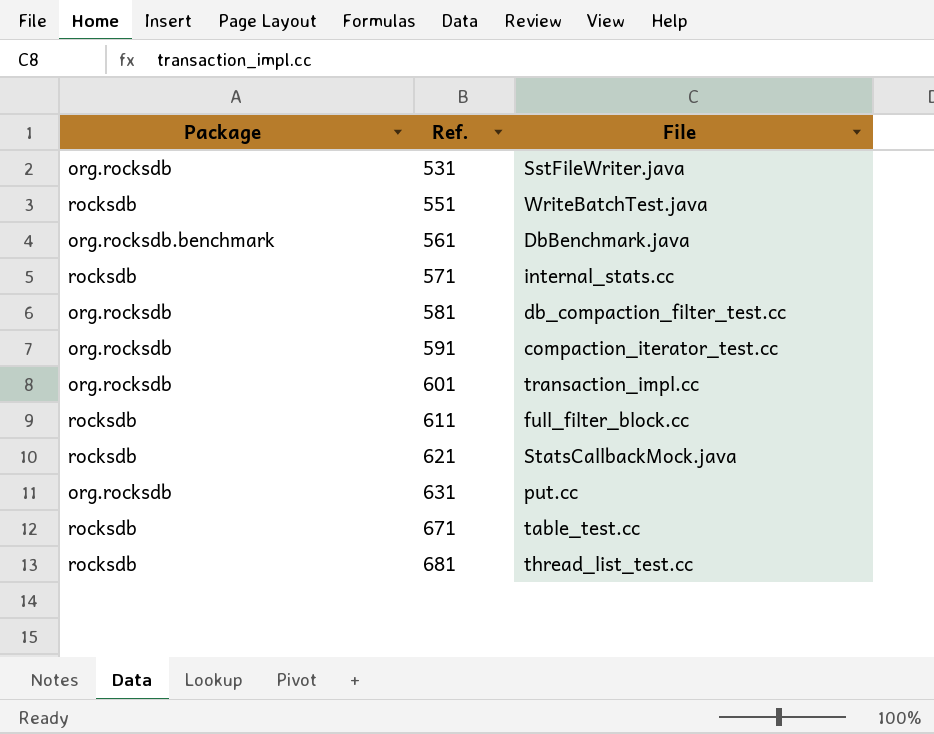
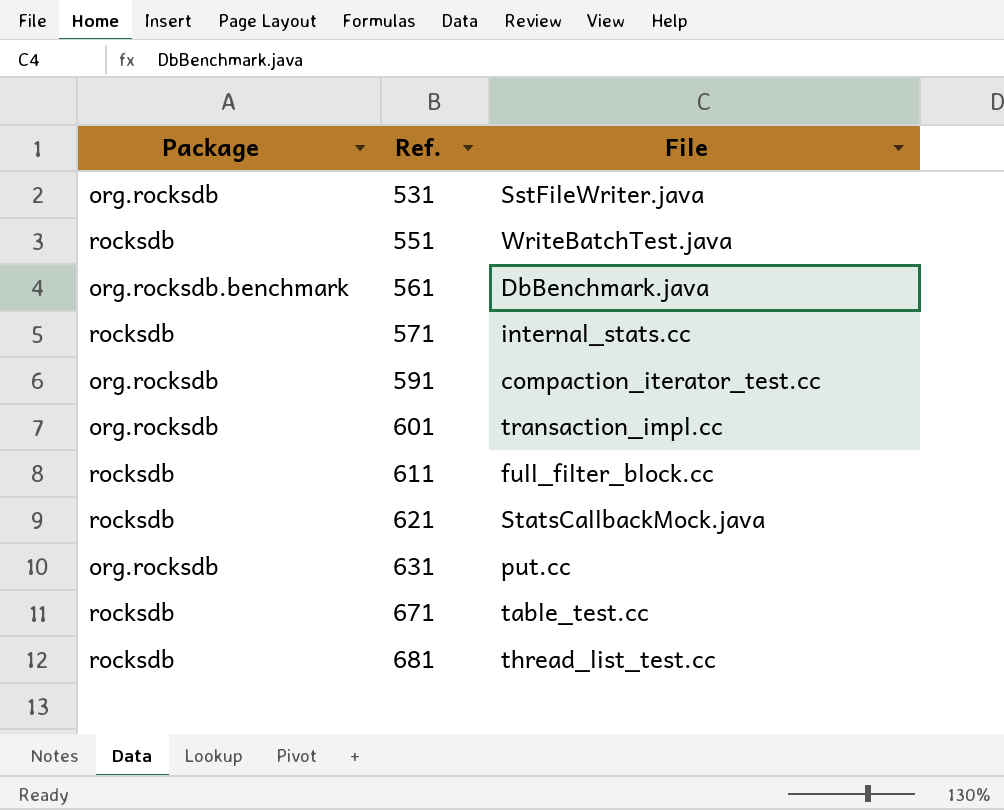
row 581: org.rocksdb | db_compaction_filter_test.cc -> none

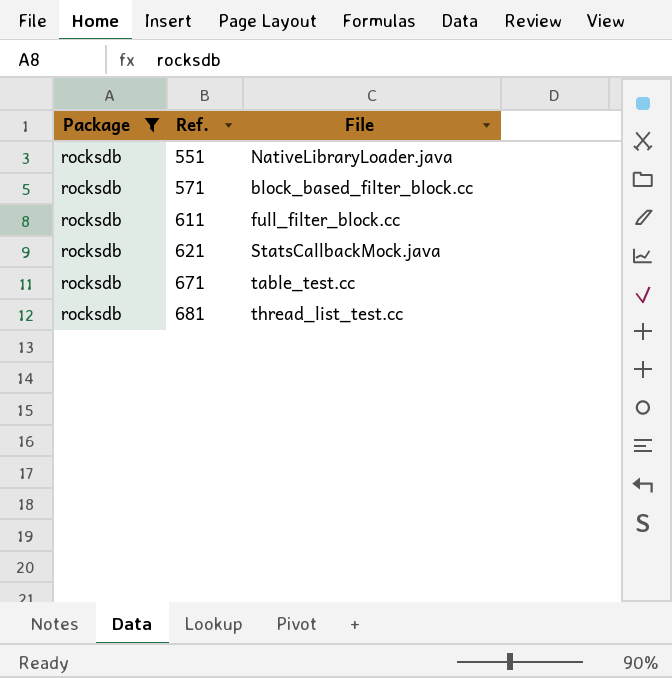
filter: none -> Package = rocksdb
551 | File: WriteBatchTest.java -> NativeLibraryLoader.java
571 | File: internal_stats.cc -> block_based_filter_block.cc

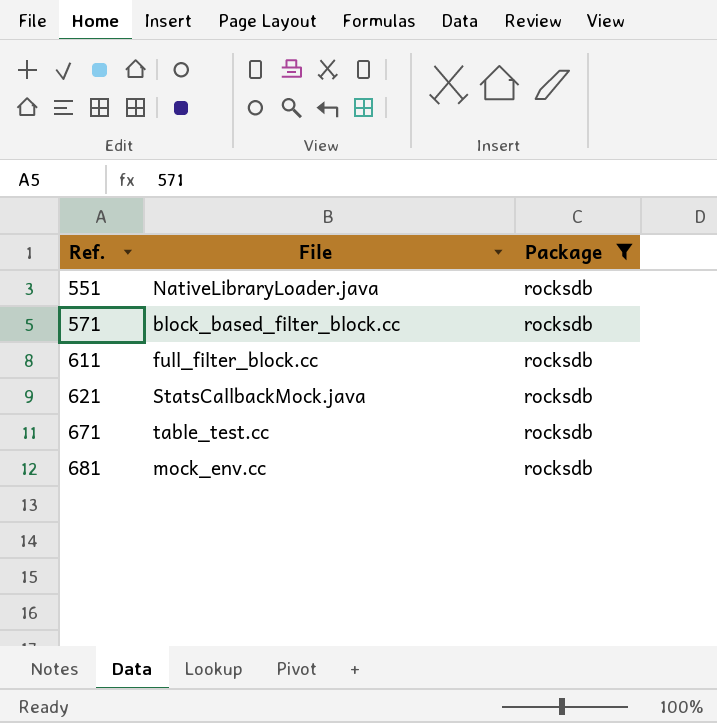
column Package | position: 1 -> 3
681 | File: thread_list_test.cc -> mock_env.cc

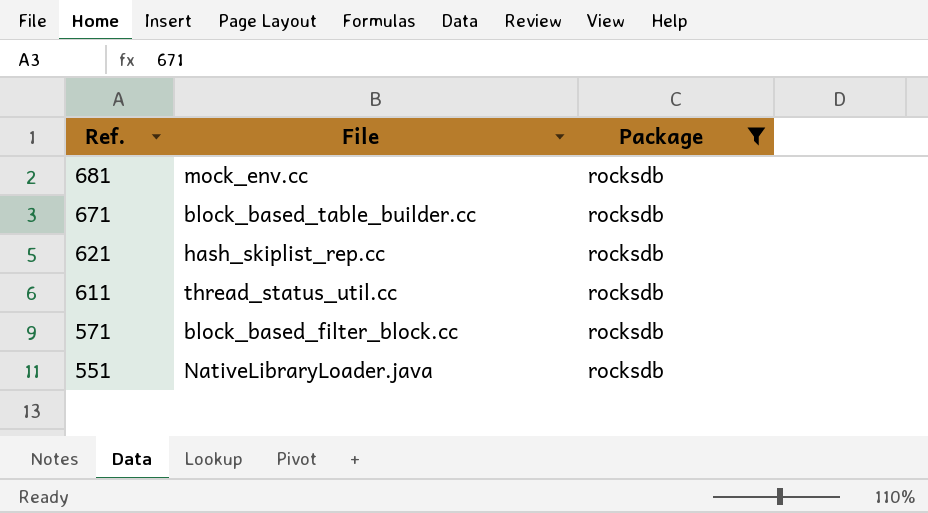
row order: Ref. ascending -> Ref. descending
671 | File: table_test.cc -> block_based_table_builder.cc
621 | File: StatsCallbackMock.java -> hash_skiplist_rep.cc
611 | File: full_filter_block.cc -> thread_status_util.cc

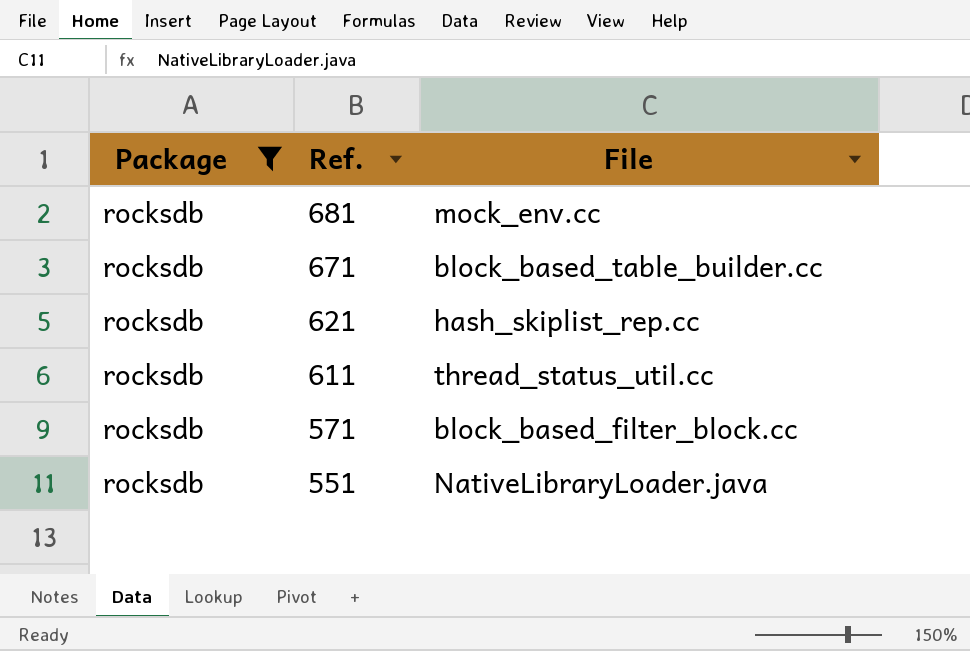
column Package | position: 3 -> 1

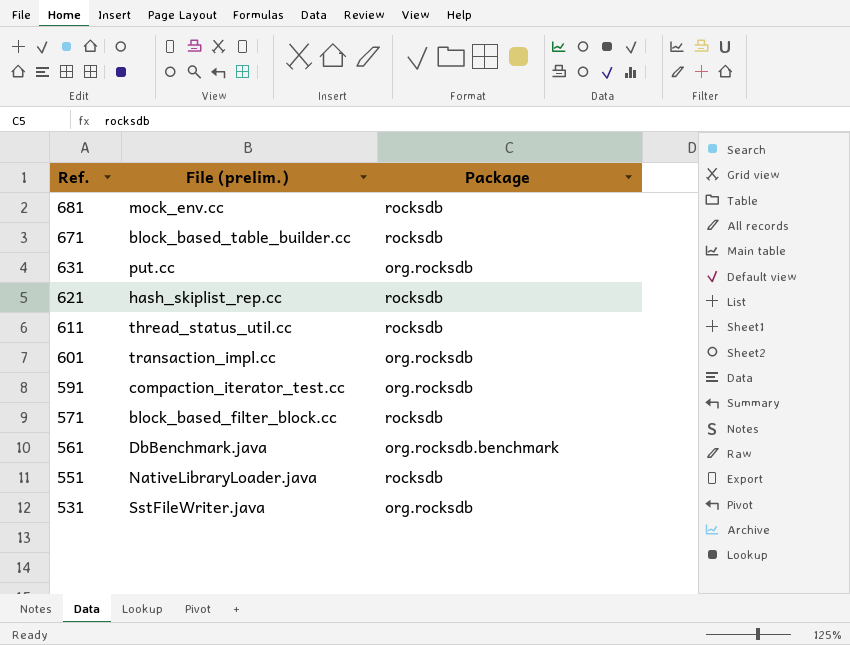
filter: Package = rocksdb -> none
column name: File -> File (prelim.)
column Package | position: 1 -> 3

